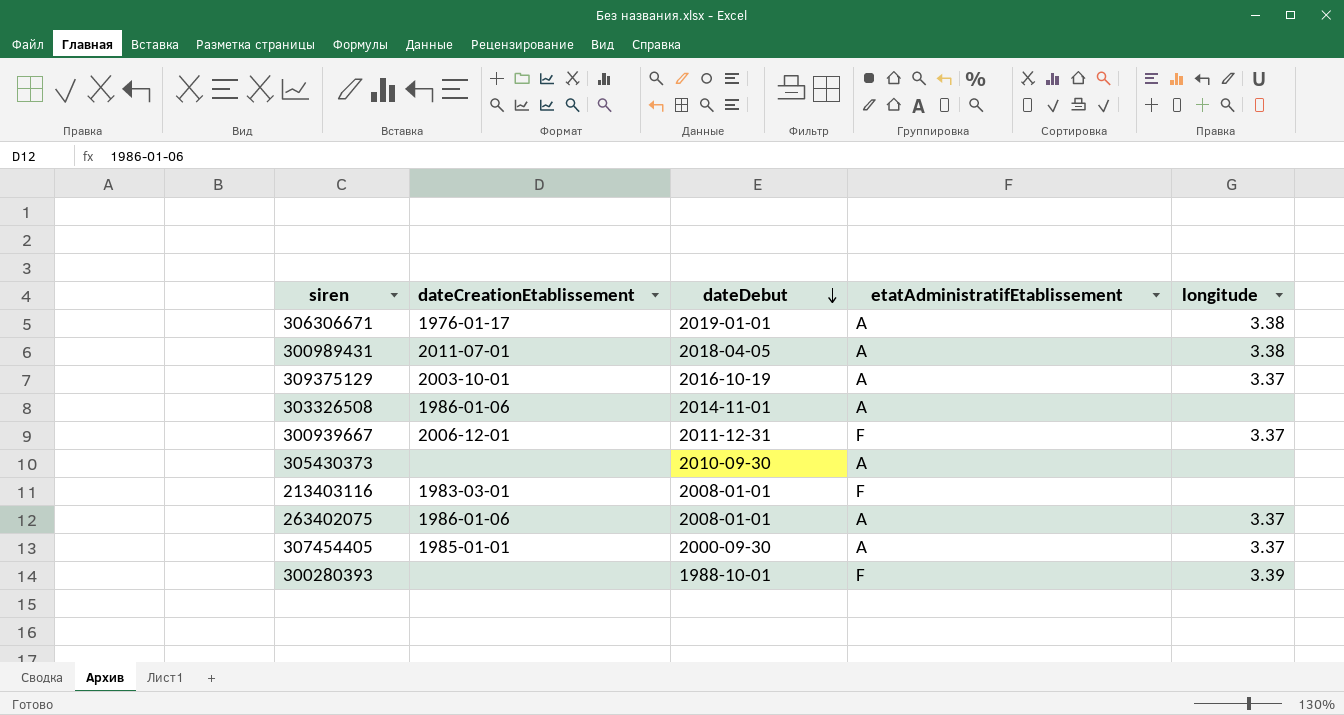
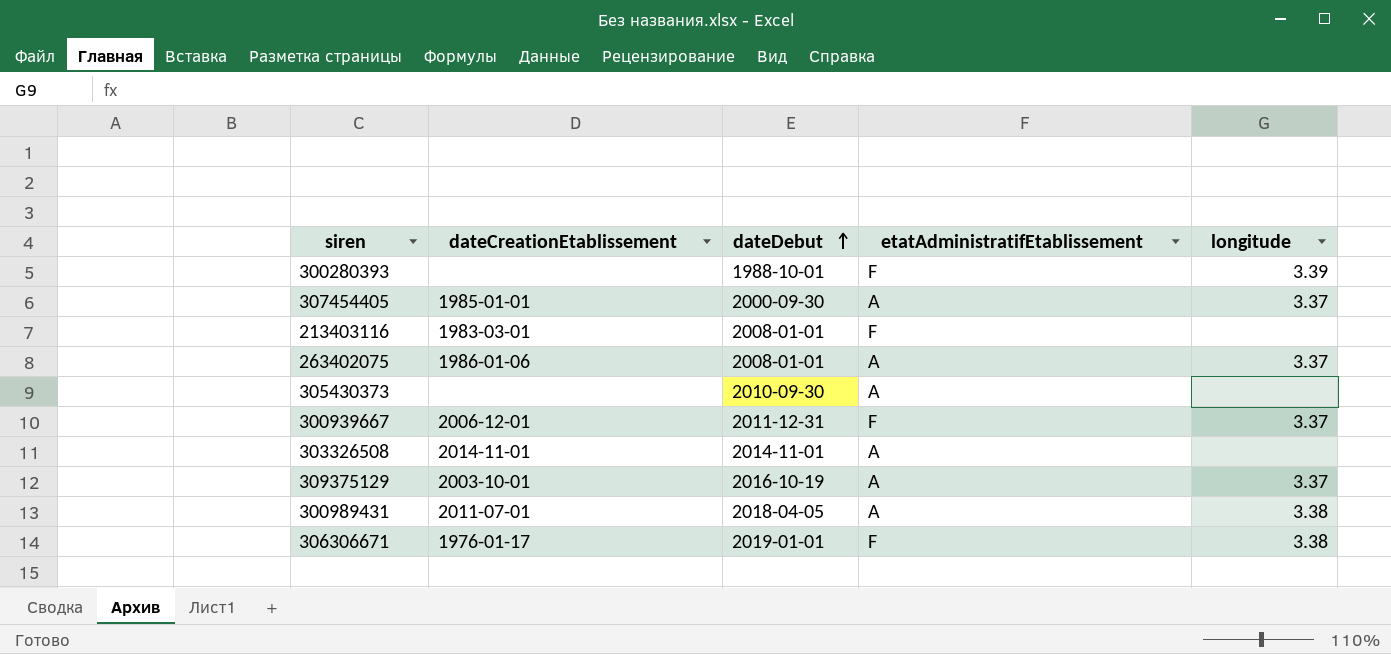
row order: dateDebut descending -> dateDebut ascending
303326508 | dateCreationEtablissement: 1986-01-06 -> 2014-11-01
306306671 | etatAdministratifEtablissement: A -> F

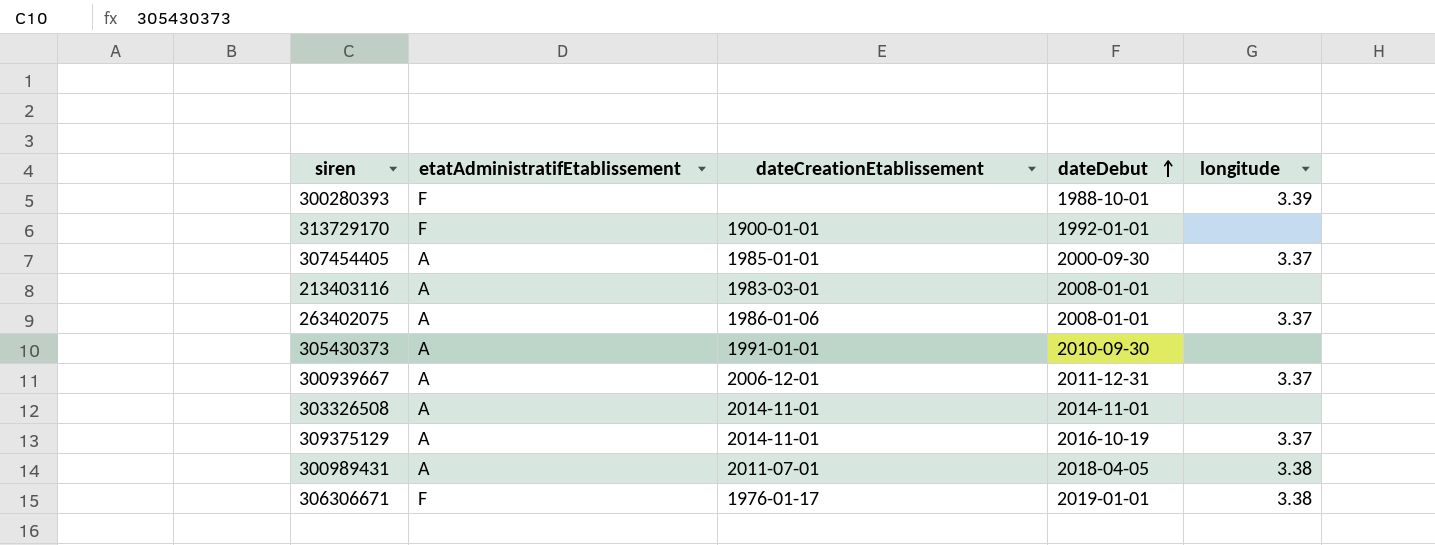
column etatAdministratifEtablissement | position: 4 -> 2
row 313729170: none -> F | 1900-01-01 | 1992-01-01 | none
213403116 | etatAdministratifEtablissement: F -> A
305430373 | dateCreationEtablissement: none -> 1991-01-01
300939667 | etatAdministratifEtablissement: F -> A
309375129 | dateCreationEtablissement: 2003-10-01 -> 2014-11-01

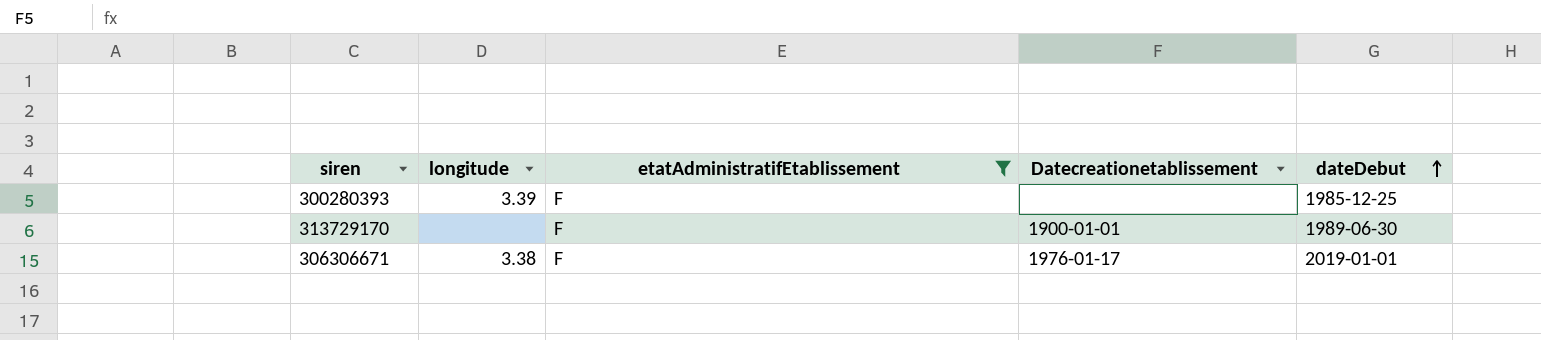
filter: none -> etatAdministratifEtablissement = F
column longitude | position: 5 -> 2
column name: dateCreationEtablissement -> Datecreationetablissement
300280393 | dateDebut: 1988-10-01 -> 1985-12-25
313729170 | dateDebut: 1992-01-01 -> 1989-06-30

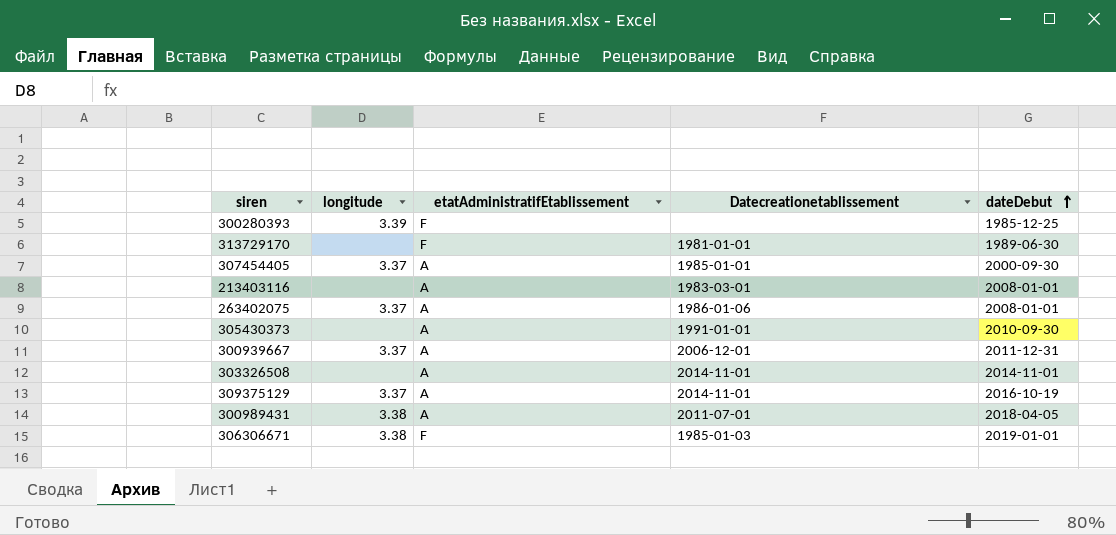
filter: etatAdministratifEtablissement = F -> none
313729170 | Datecreationetablissement: 1900-01-01 -> 1981-01-01
306306671 | Datecreationetablissement: 1976-01-17 -> 1985-01-03

